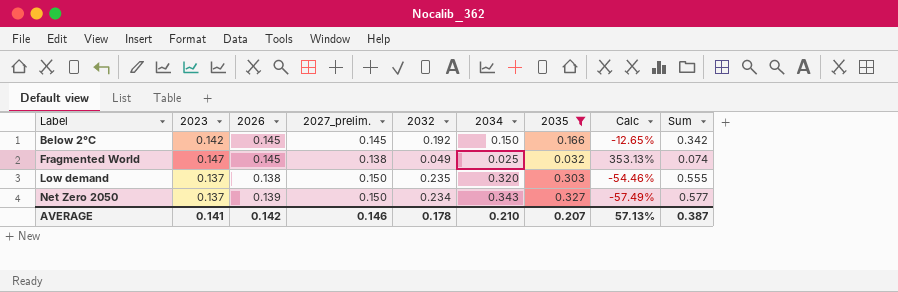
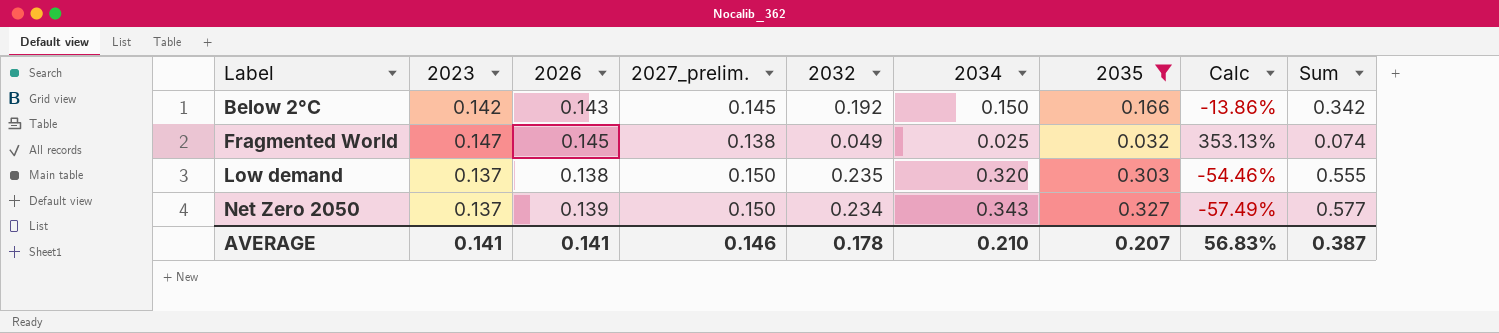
Below 2°C | 2026: 0.145 -> 0.143
Below 2°C | Calc: -12.65% -> -13.86%
AVERAGE | 2026: 0.142 -> 0.141
AVERAGE | Calc: 57.13% -> 56.83%

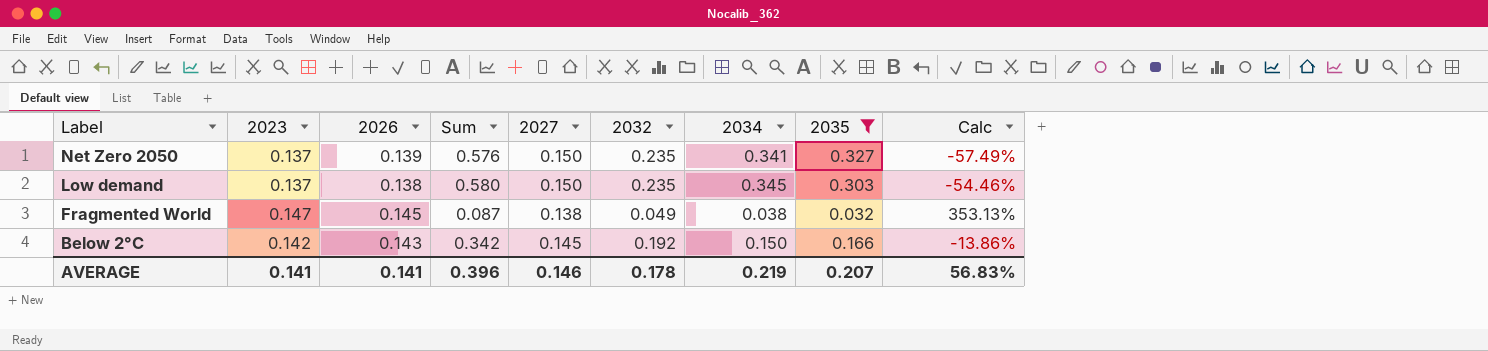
row order: Label ascending -> Label descending
column Sum | position: 9 -> 4
column name: 2027_prelim. -> 2027
Net Zero 2050 | Sum: 0.577 -> 0.576
Net Zero 2050 | 2032: 0.234 -> 0.235
Net Zero 2050 | 2034: 0.343 -> 0.341
Low demand | Sum: 0.555 -> 0.580
Low demand | 2034: 0.320 -> 0.345
Fragmented World | Sum: 0.074 -> 0.087
Fragmented World | 2034: 0.025 -> 0.038
AVERAGE | Sum: 0.387 -> 0.396
AVERAGE | 2034: 0.210 -> 0.219

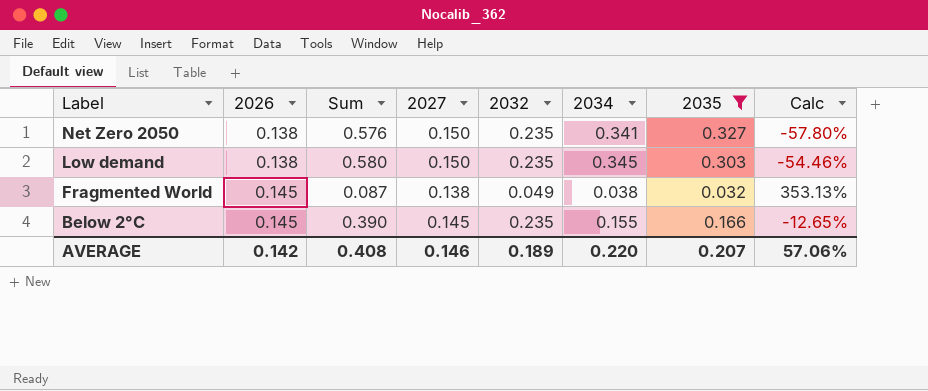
column 2023 | position: 2 -> none
Net Zero 2050 | 2026: 0.139 -> 0.138
Net Zero 2050 | Calc: -57.49% -> -57.80%
Below 2°C | 2026: 0.143 -> 0.145
Below 2°C | Sum: 0.342 -> 0.390
Below 2°C | 2032: 0.192 -> 0.235
Below 2°C | 2034: 0.150 -> 0.155
Below 2°C | Calc: -13.86% -> -12.65%
AVERAGE | 2026: 0.141 -> 0.142
AVERAGE | Sum: 0.396 -> 0.408
AVERAGE | 2032: 0.178 -> 0.189
AVERAGE | 2034: 0.219 -> 0.220
AVERAGE | Calc: 56.83% -> 57.06%

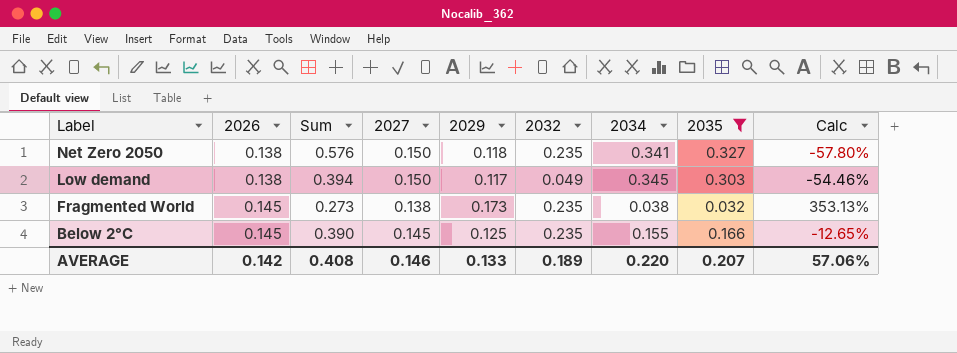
column 2029 | position: none -> 5
Low demand | Sum: 0.580 -> 0.394
Low demand | 2032: 0.235 -> 0.049
Fragmented World | Sum: 0.087 -> 0.273
Fragmented World | 2032: 0.049 -> 0.235

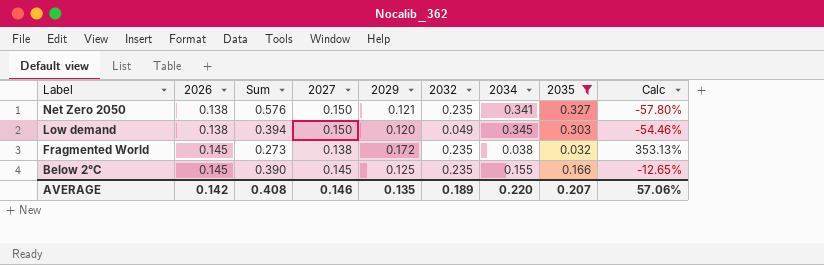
Net Zero 2050 | 2029: 0.118 -> 0.121
Low demand | 2029: 0.117 -> 0.120
Fragmented World | 2029: 0.173 -> 0.172
AVERAGE | 2029: 0.133 -> 0.135

